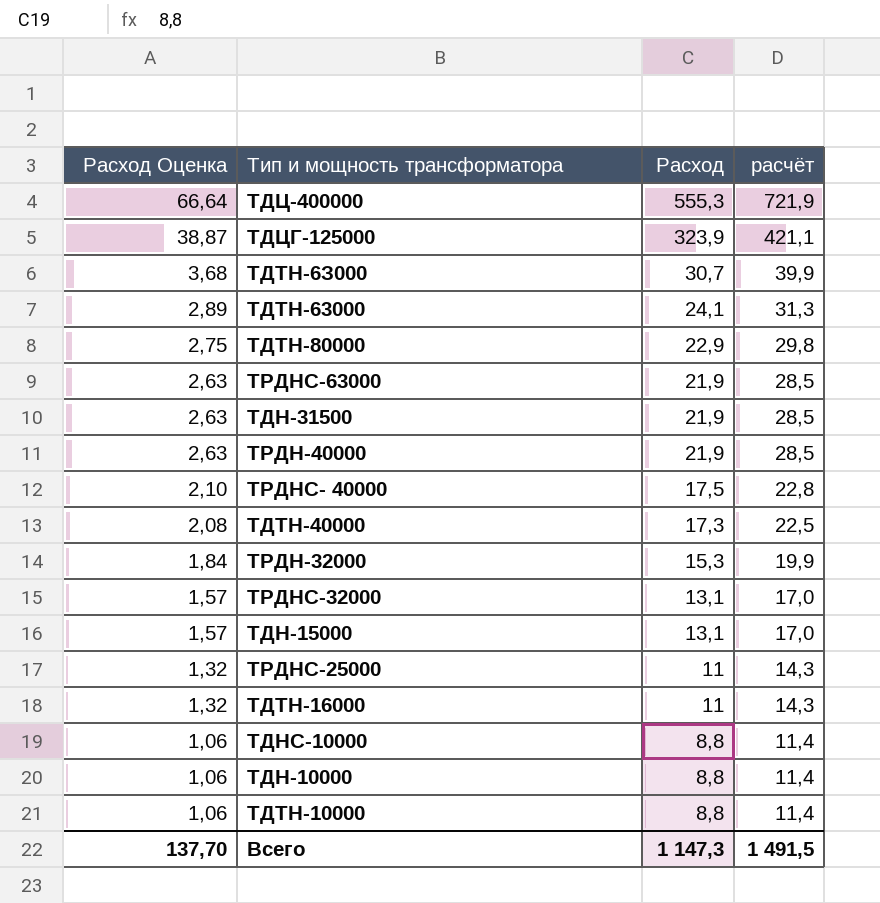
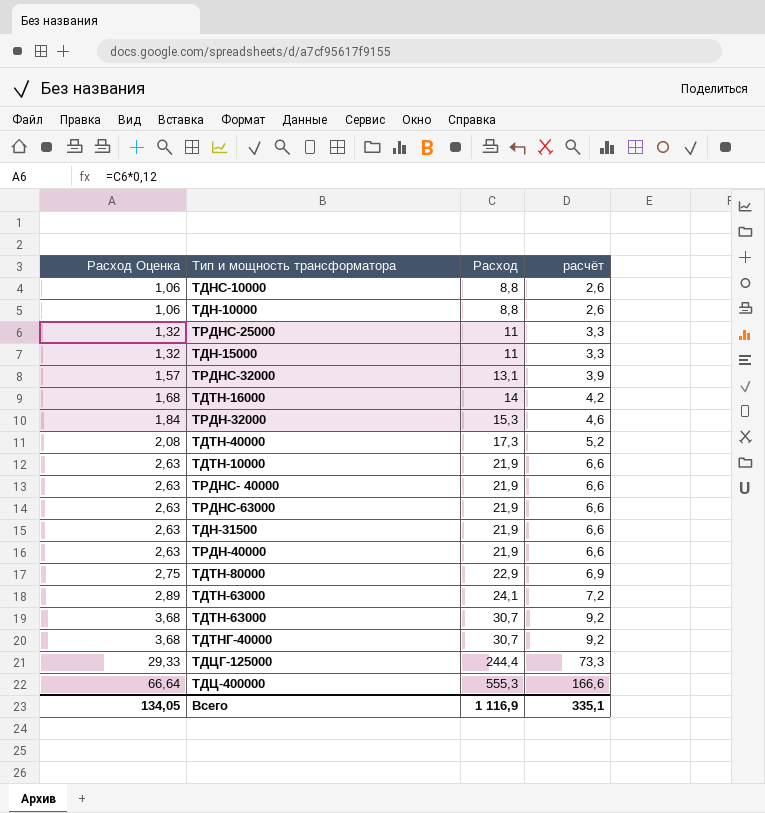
row order: Расход Оценка descending -> Расход Оценка ascending
column расчёт | formula: [Расход] * 1,3 -> [Расход] * 0,3
ТДН-15000 | Расход Оценка: 1,57 -> 1,32
ТДН-15000 | Расход: 13,1 -> 11
ТДТН-16000 | Расход Оценка: 1,32 -> 1,68
ТДТН-16000 | Расход: 11 -> 14
ТДТН-10000 | Расход Оценка: 1,06 -> 2,63
ТДТН-10000 | Расход: 8,8 -> 21,9
ТРДНС- 40000 | Расход Оценка: 2,10 -> 2,63
ТРДНС- 40000 | Расход: 17,5 -> 21,9
row ТДТНГ-40000: none -> 3,68 | 30,7 | 9,2
ТДЦГ-125000 | Расход Оценка: 38,87 -> 29,33
ТДЦГ-125000 | Расход: 323,9 -> 244,4
Всего | Расход Оценка: 137,70 -> 134,05
Всего | Расход: 1 147,3 -> 1 116,9
Всего | расчёт: 1 491,5 -> 335,1

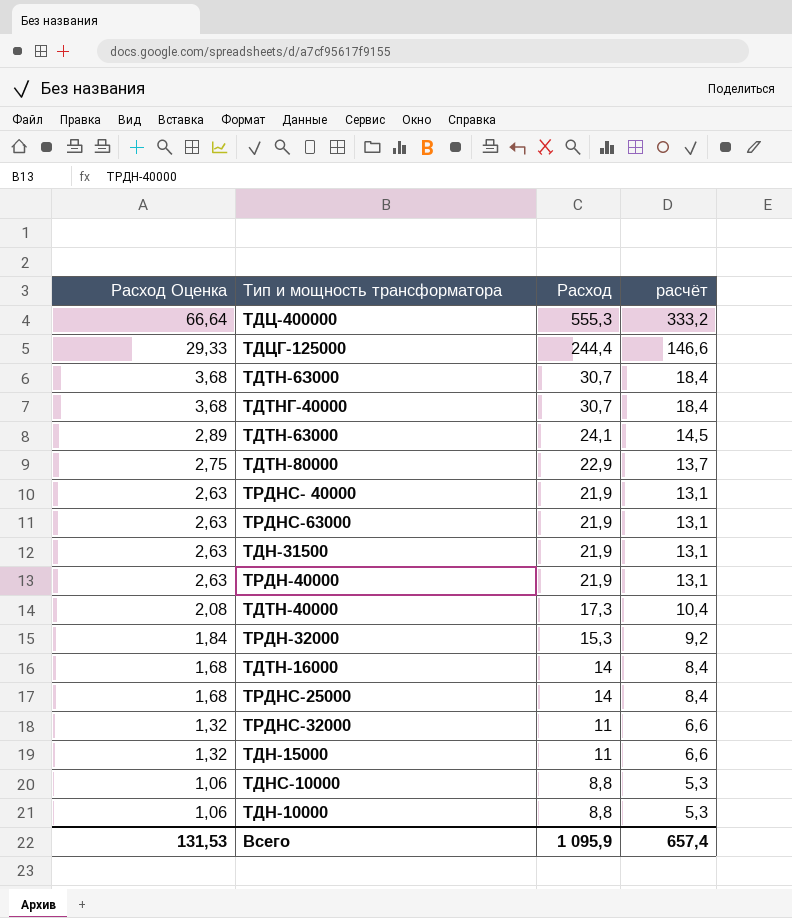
row order: Расход Оценка ascending -> Расход Оценка descending
column расчёт | formula: [Расход] * 0,3 -> [Расход] * 0,6
row ТДТН-10000: 2,63 | 21,9 | 6,6 -> none
ТРДНС-25000 | Расход Оценка: 1,32 -> 1,68
ТРДНС-25000 | Расход: 11 -> 14
ТРДНС-32000 | Расход Оценка: 1,57 -> 1,32
ТРДНС-32000 | Расход: 13,1 -> 11
Всего | Расход Оценка: 134,05 -> 131,53
Всего | Расход: 1 116,9 -> 1 095,9
Всего | расчёт: 335,1 -> 657,4

